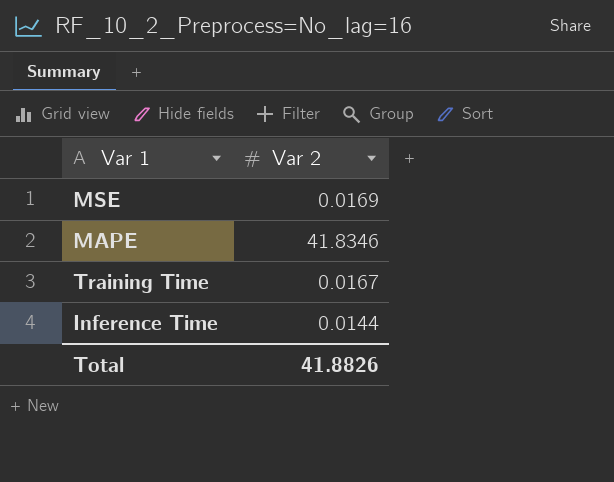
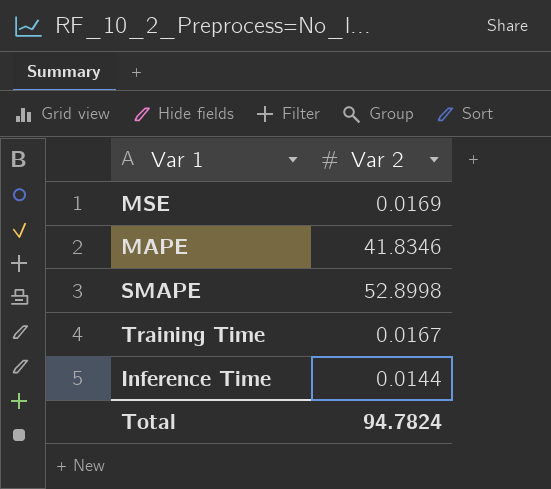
row SMAPE: none -> 52.8998
Total | Var 2: 41.8826 -> 94.7824

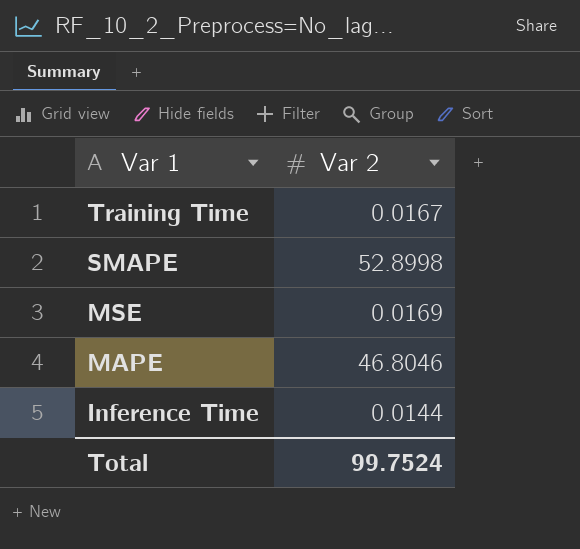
row order: none -> Var 1 descending
MAPE | Var 2: 41.8346 -> 46.8046
Total | Var 2: 94.7824 -> 99.7524

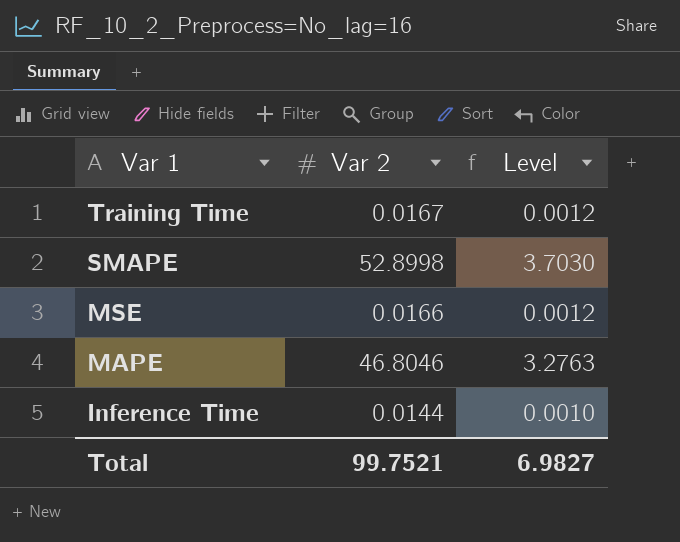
column Level | formula: none -> [Var 2] * 0.07
MSE | Var 2: 0.0169 -> 0.0166
Total | Var 2: 99.7524 -> 99.7521

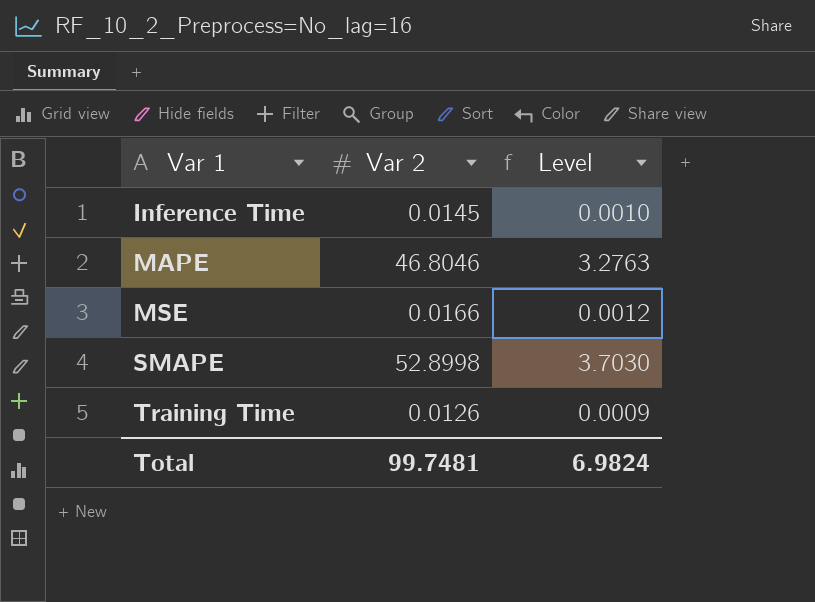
row order: Var 1 descending -> Var 1 ascending
Inference Time | Var 2: 0.0144 -> 0.0145
Training Time | Var 2: 0.0167 -> 0.0126
Training Time | Level: 0.0012 -> 0.0009
Total | Var 2: 99.7521 -> 99.7481
Total | Level: 6.9827 -> 6.9824

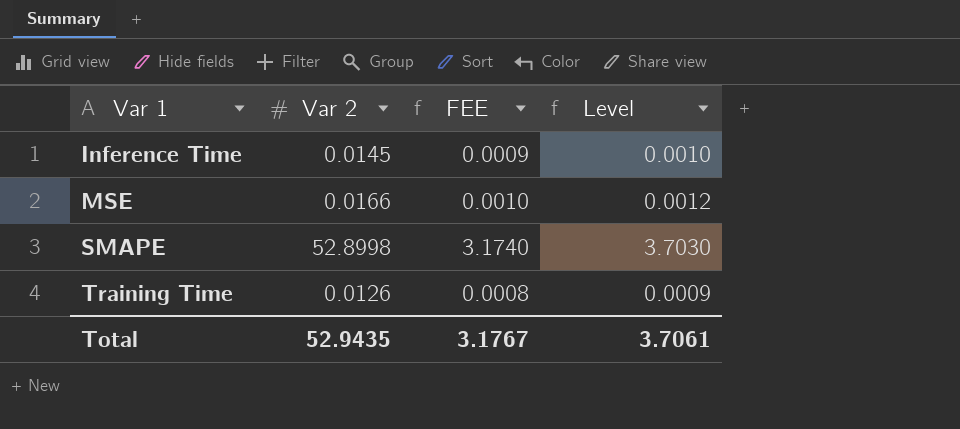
column FEE | formula: none -> [Var 2] * 0.06
row MAPE: 46.8046 | 3.2763 -> none
Total | Var 2: 99.7481 -> 52.9435
Total | Level: 6.9824 -> 3.7061

